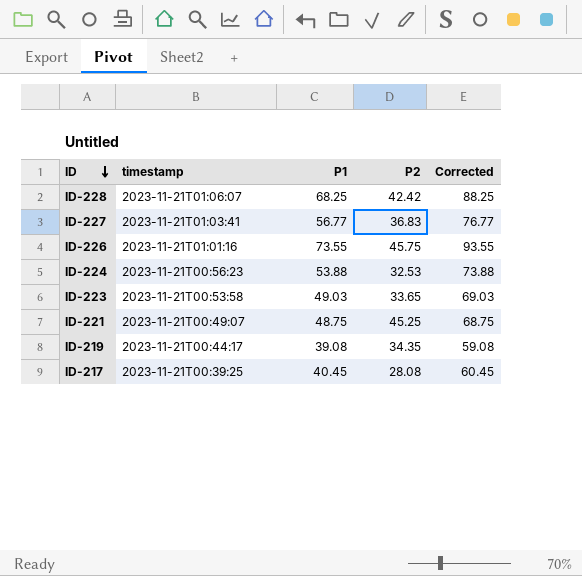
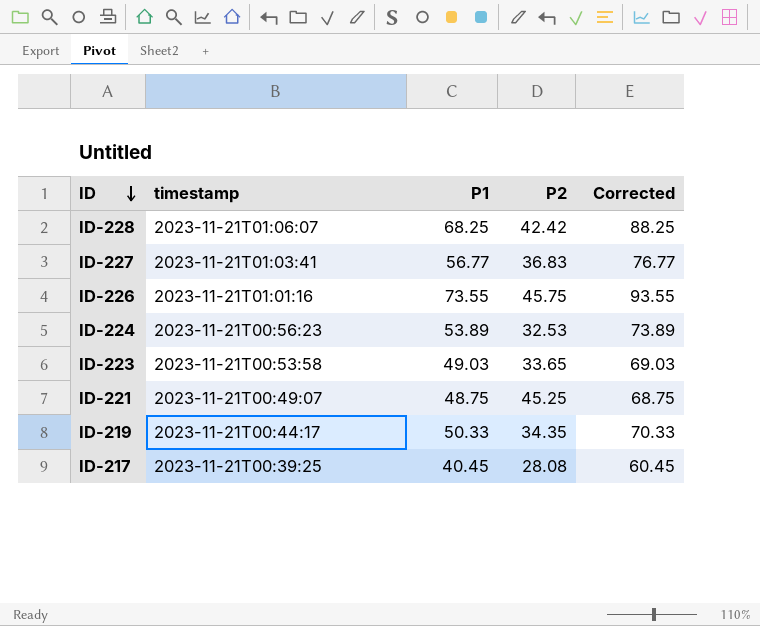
ID-224 | P1: 53.88 -> 53.89
ID-224 | Corrected: 73.88 -> 73.89
ID-219 | P1: 39.08 -> 50.33
ID-219 | Corrected: 59.08 -> 70.33

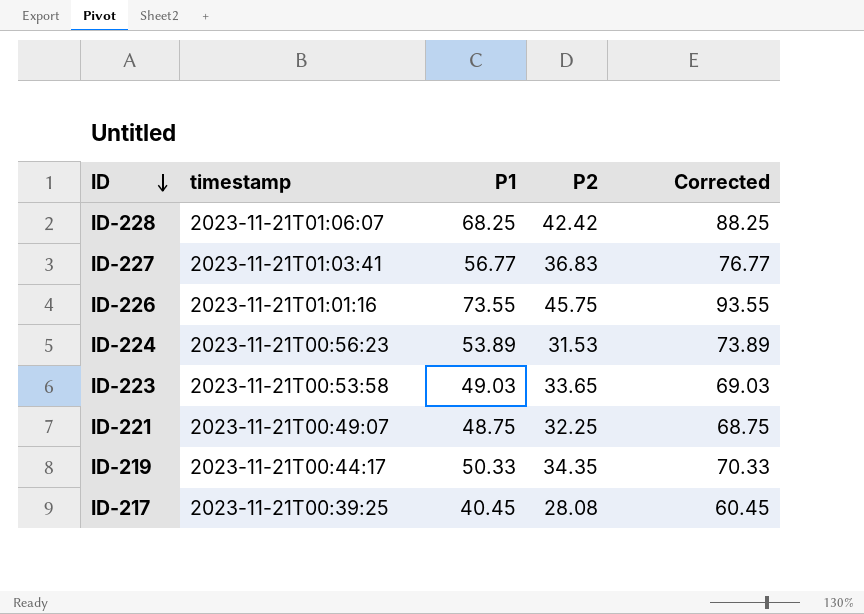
ID-224 | P2: 32.53 -> 31.53
ID-221 | P2: 45.25 -> 32.25

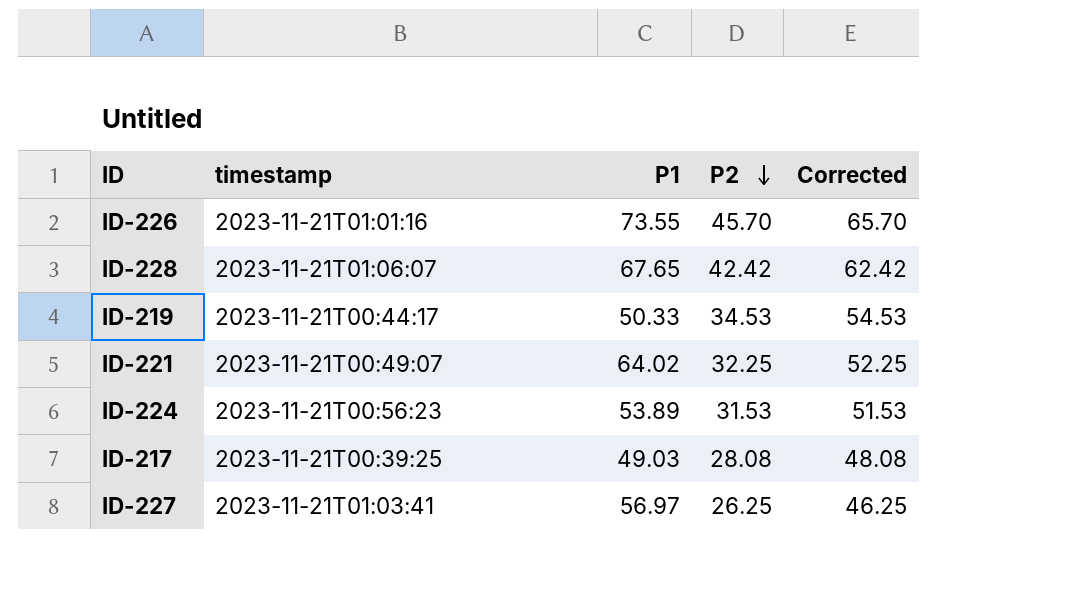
row order: ID descending -> P2 descending
column Corrected | formula: [P1] + 20 -> [P2] + 20
row ID-223: 2023-11-21T00:53:58 | 49.03 | 33.65 | 69.03 -> none
ID-226 | P2: 45.75 -> 45.70
ID-228 | P1: 68.25 -> 67.65
ID-219 | P2: 34.35 -> 34.53
ID-221 | P1: 48.75 -> 64.02
ID-217 | P1: 40.45 -> 49.03
ID-227 | P1: 56.77 -> 56.97
ID-227 | P2: 36.83 -> 26.25

